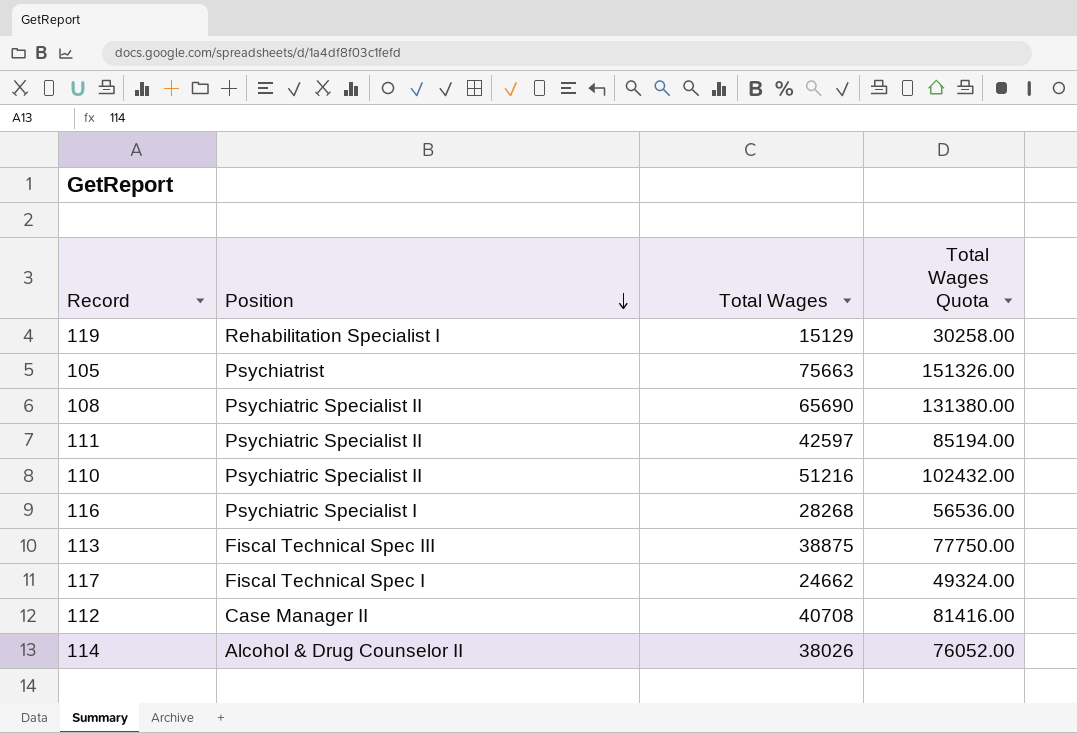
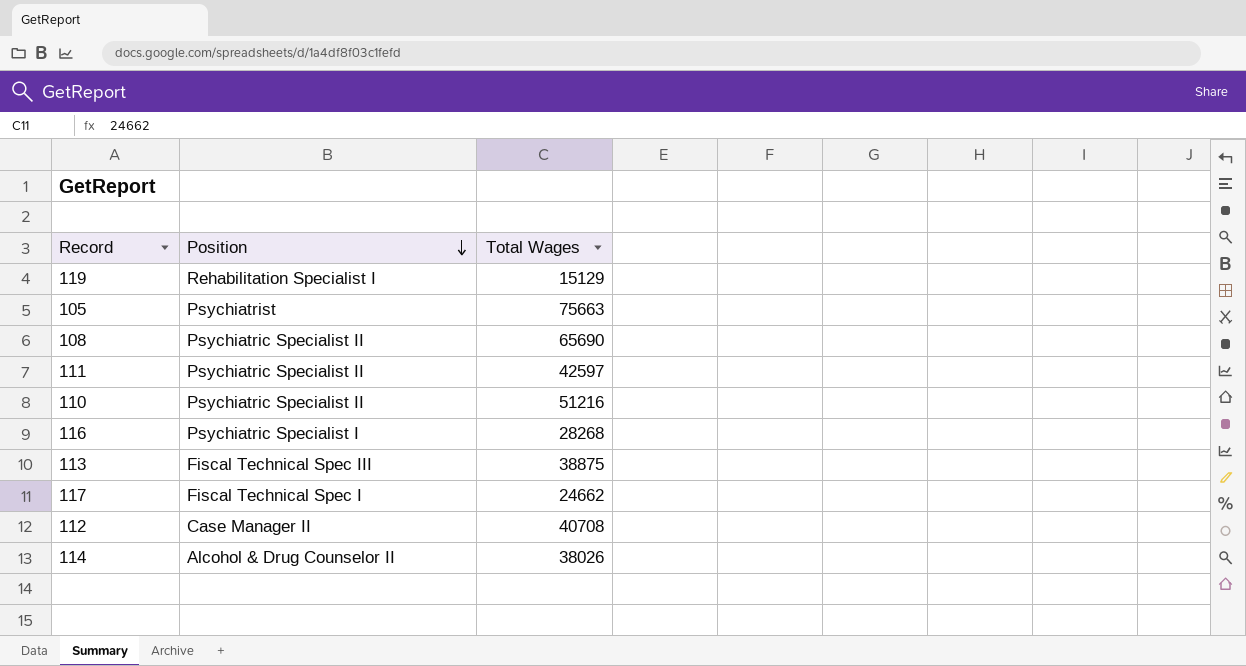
column Total Wages Quota | formula: [Total Wages] * 2 -> none

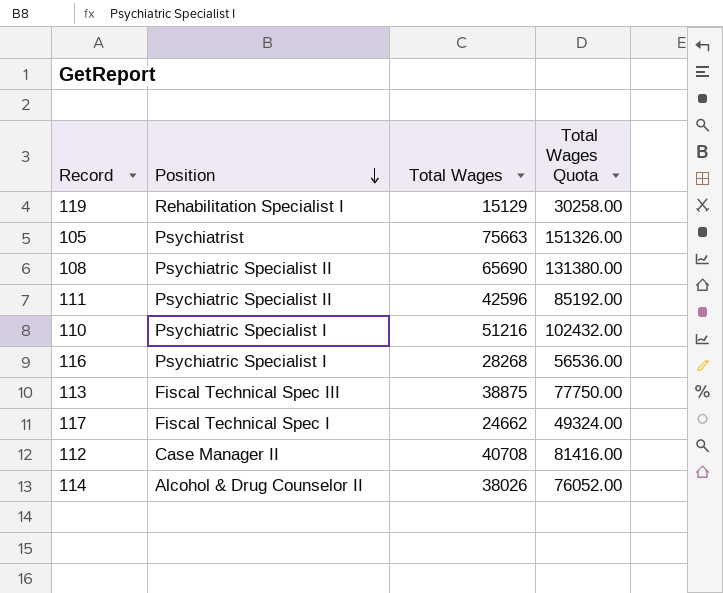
column Total Wages Quota | formula: none -> [Total Wages] * 2
111 | Total Wages: 42597 -> 42596
110 | Position: Psychiatric Specialist II -> Psychiatric Specialist I

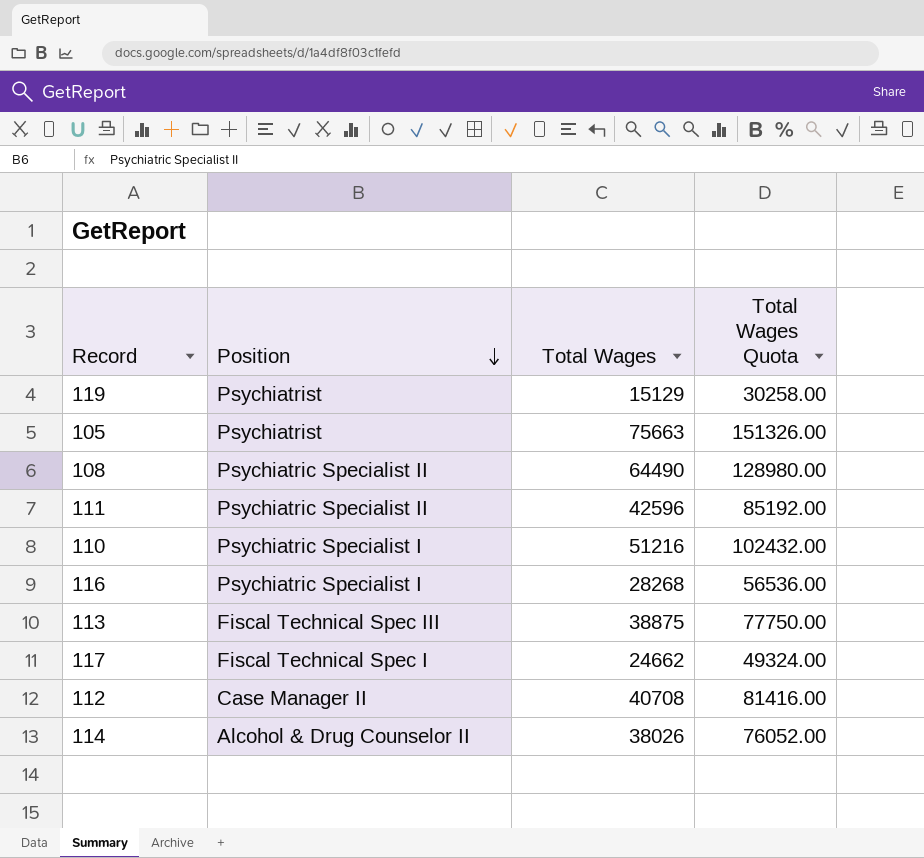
119 | Position: Rehabilitation Specialist I -> Psychiatrist
108 | Total Wages: 65690 -> 64490
108 | Total Wages Quota: 131380.00 -> 128980.00

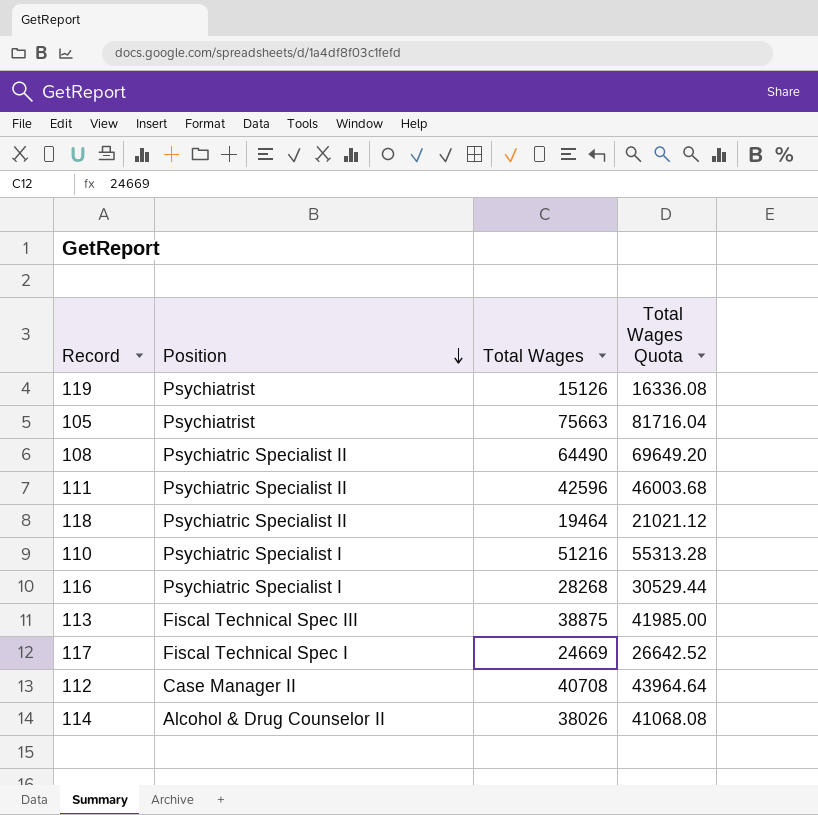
column Total Wages Quota | formula: [Total Wages] * 2 -> [Total Wages] * 1.08
119 | Total Wages: 15129 -> 15126
row 118: none -> Psychiatric Specialist II | 19464 | 21021.12
117 | Total Wages: 24662 -> 24669

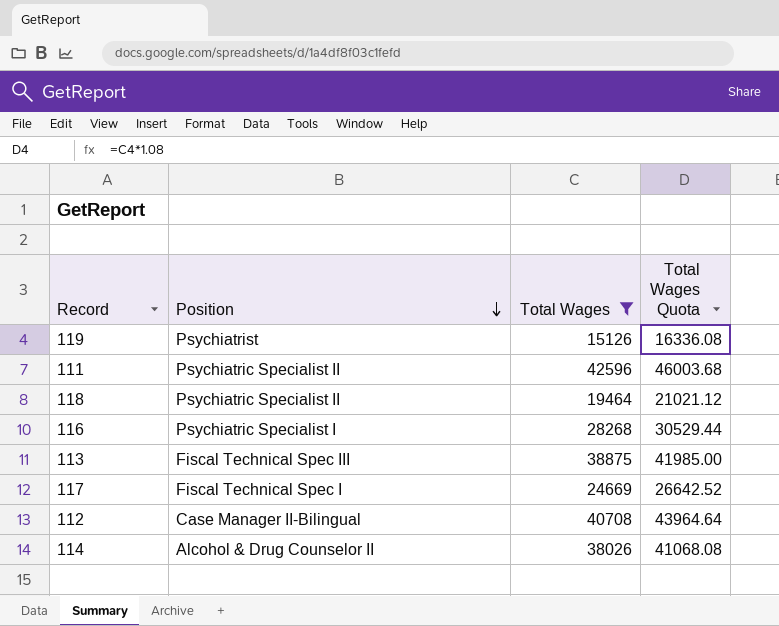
filter: none -> Total Wages <= 42596
112 | Position: Case Manager II -> Case Manager II-Bilingual

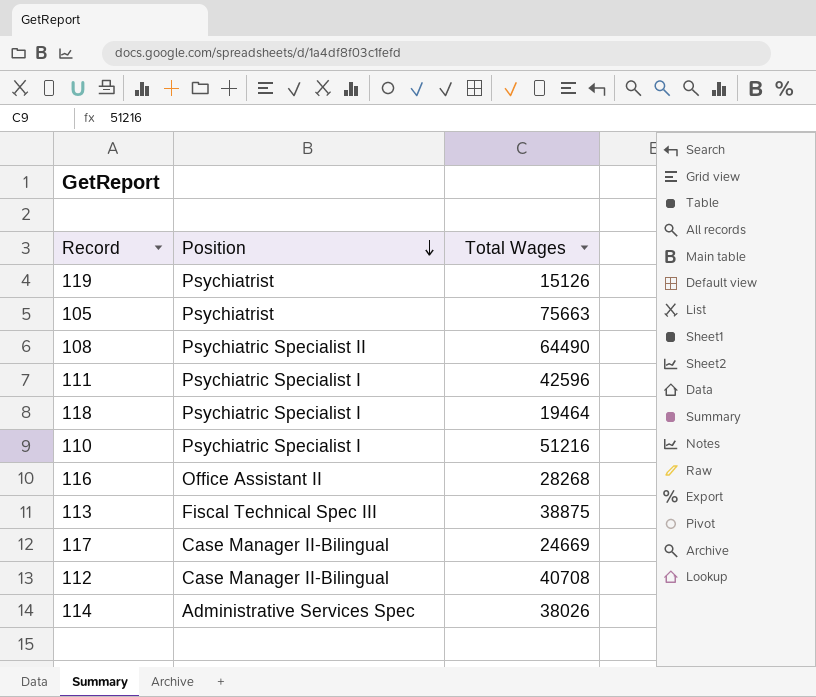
filter: Total Wages <= 42596 -> none
column Total Wages Quota | formula: [Total Wages] * 1.08 -> none
111 | Position: Psychiatric Specialist II -> Psychiatric Specialist I
118 | Position: Psychiatric Specialist II -> Psychiatric Specialist I
116 | Position: Psychiatric Specialist I -> Office Assistant II
117 | Position: Fiscal Technical Spec I -> Case Manager II-Bilingual
114 | Position: Alcohol & Drug Counselor II -> Administrative Services Spec

